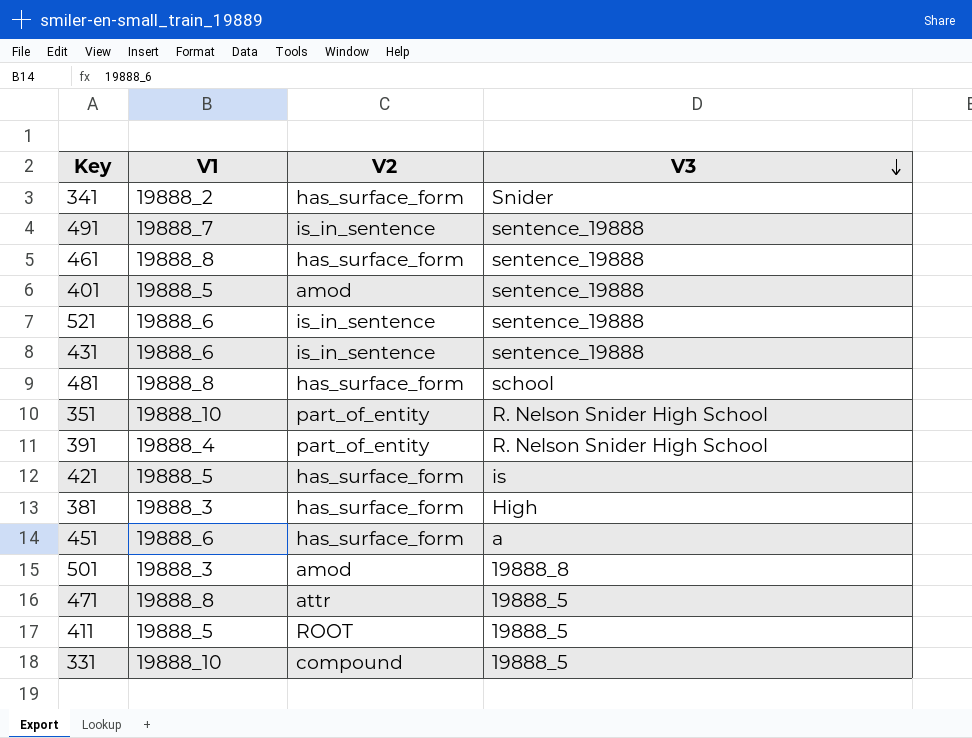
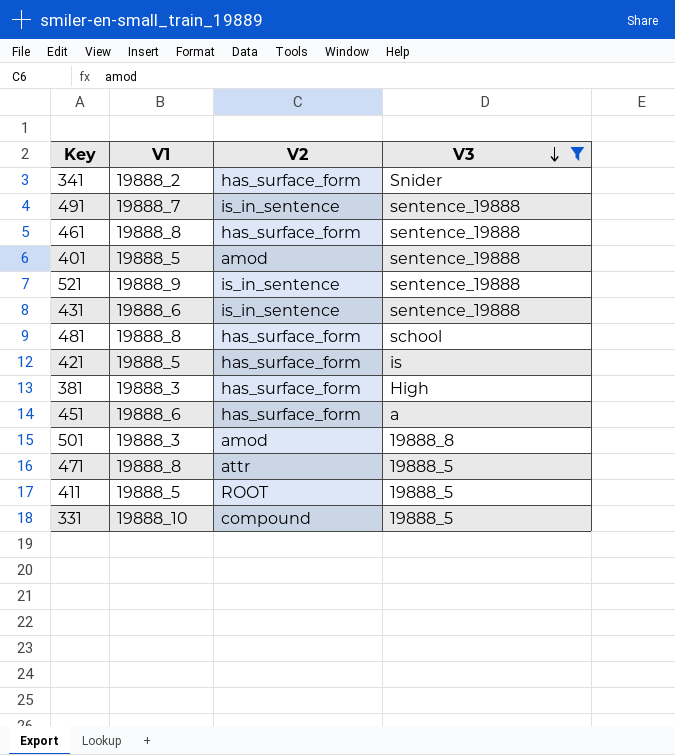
filter: none -> V3 != R. Nelson Snider High School
521 | V1: 19888_6 -> 19888_9

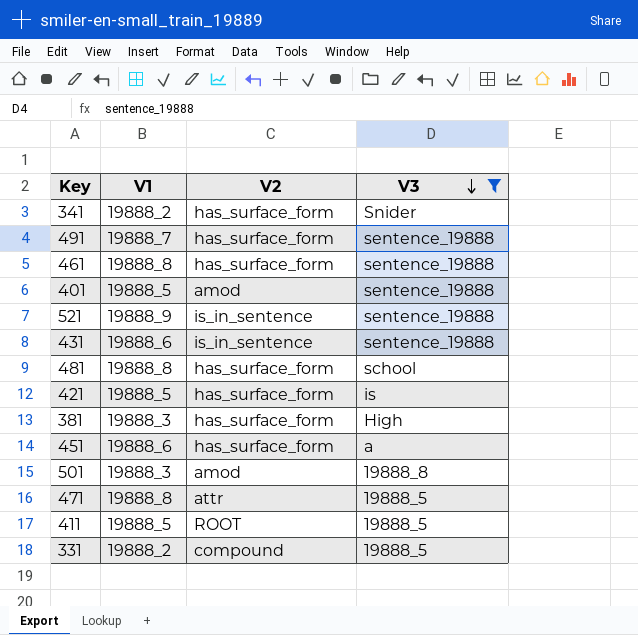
491 | V2: is_in_sentence -> has_surface_form
331 | V1: 19888_10 -> 19888_2

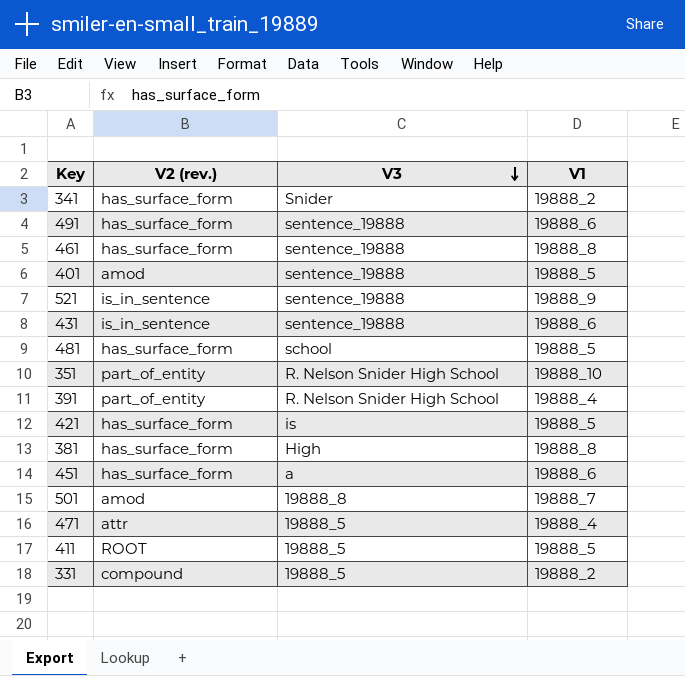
filter: V3 != R. Nelson Snider High School -> none
column name: V2 -> V2 (rev.)
column V1 | position: 2 -> 4
491 | V1: 19888_7 -> 19888_6
481 | V1: 19888_8 -> 19888_5
381 | V1: 19888_3 -> 19888_8
501 | V1: 19888_3 -> 19888_7
471 | V1: 19888_8 -> 19888_4

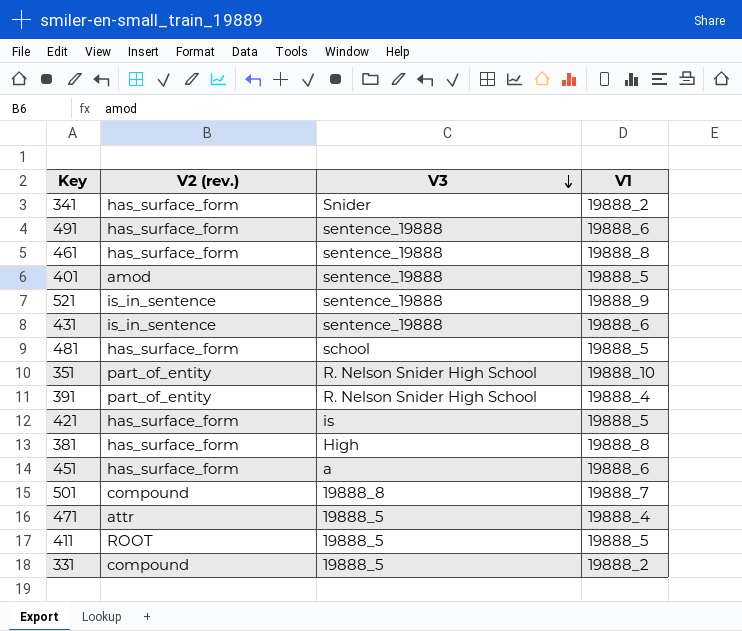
501 | V2 (rev.): amod -> compound

